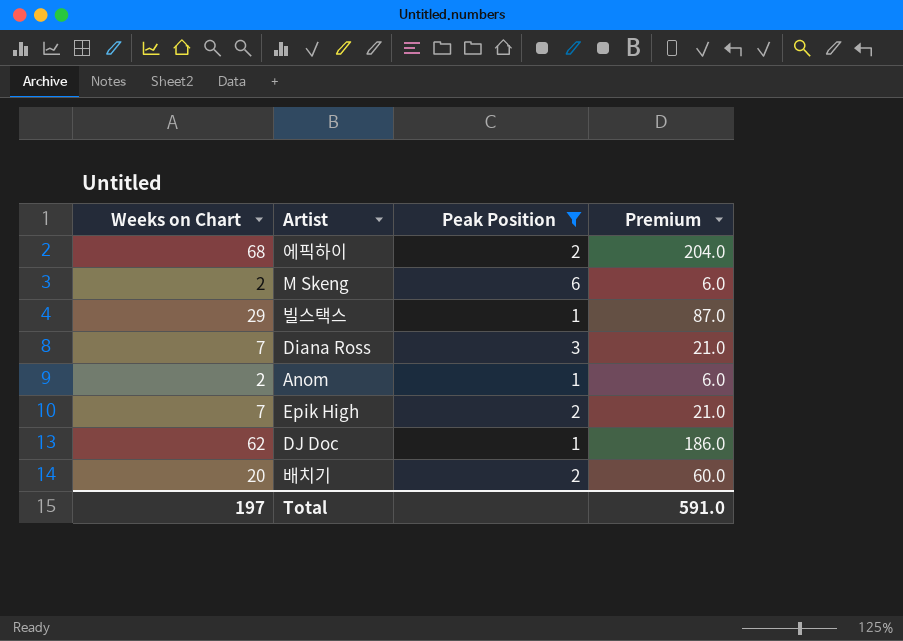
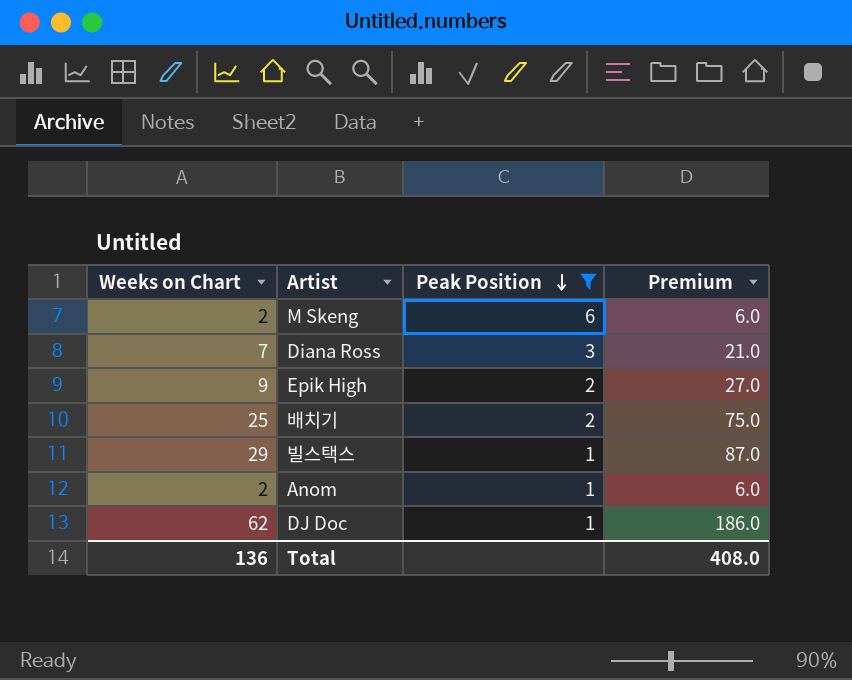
row order: none -> Peak Position descending
row 에픽하이: 68 | 2 | 204.0 -> none
Epik High | Weeks on Chart: 7 -> 9
Epik High | Premium: 21.0 -> 27.0
배치기 | Weeks on Chart: 20 -> 25
배치기 | Premium: 60.0 -> 75.0
Total | Weeks on Chart: 197 -> 136
Total | Premium: 591.0 -> 408.0

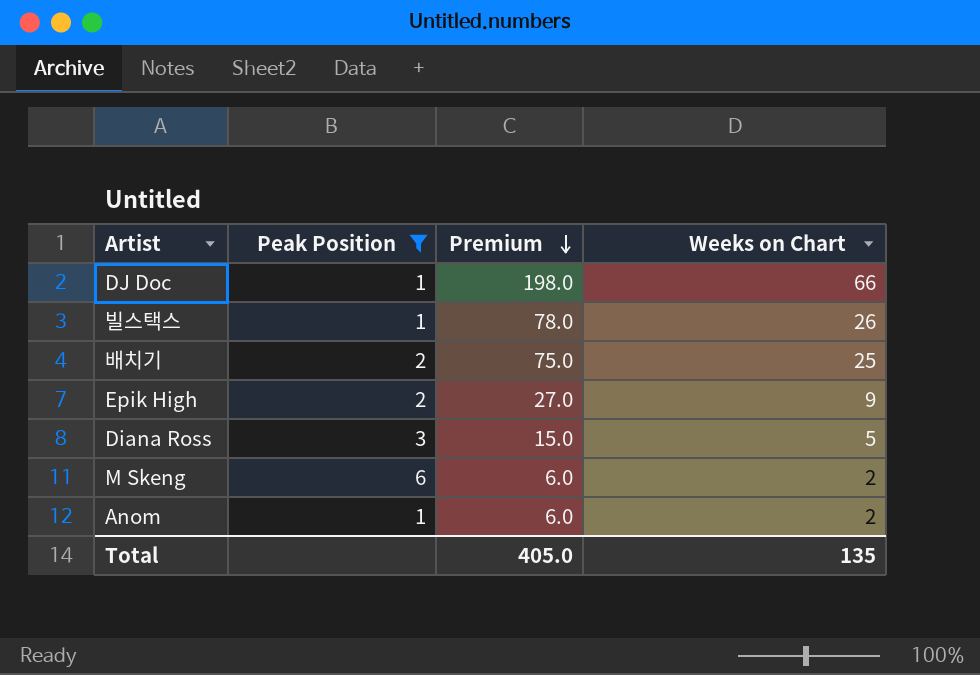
row order: Peak Position descending -> Premium descending
column Weeks on Chart | position: 1 -> 4
DJ Doc | Premium: 186.0 -> 198.0
DJ Doc | Weeks on Chart: 62 -> 66
빌스택스 | Premium: 87.0 -> 78.0
빌스택스 | Weeks on Chart: 29 -> 26
Diana Ross | Premium: 21.0 -> 15.0
Diana Ross | Weeks on Chart: 7 -> 5
Total | Premium: 408.0 -> 405.0
Total | Weeks on Chart: 136 -> 135

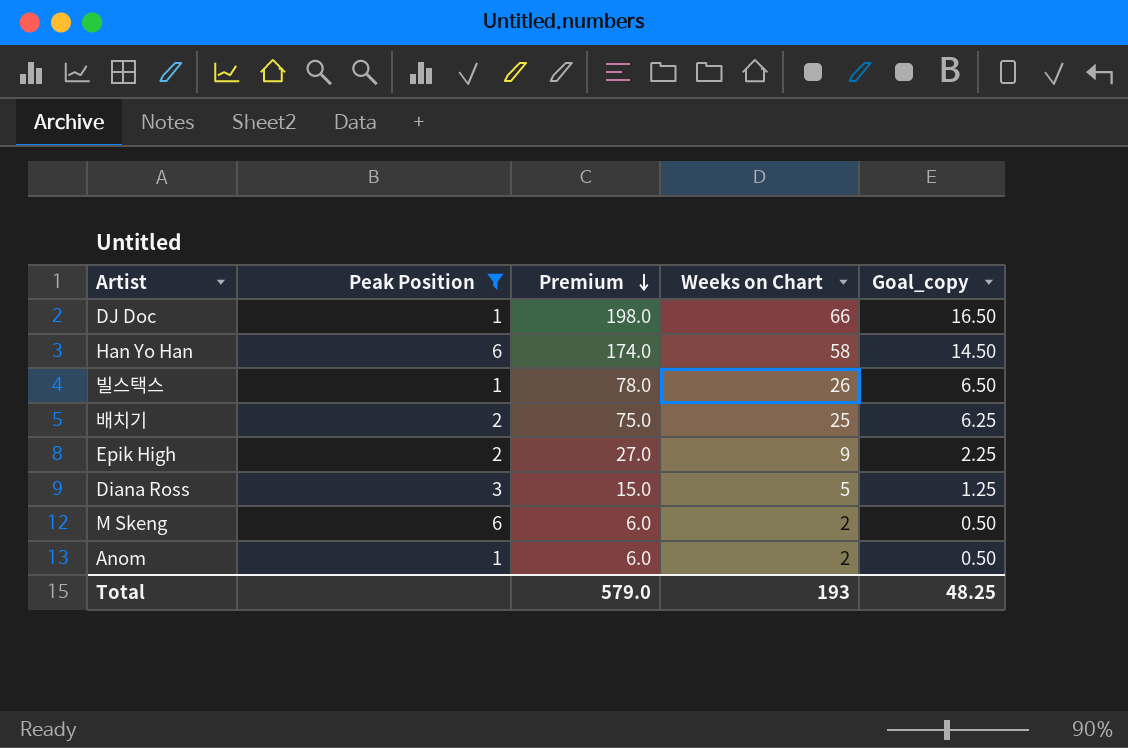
column Goal_copy | formula: none -> [Weeks on Chart] * 0.25
row Han Yo Han: none -> 6 | 174.0 | 58 | 14.50
Total | Premium: 405.0 -> 579.0
Total | Weeks on Chart: 135 -> 193

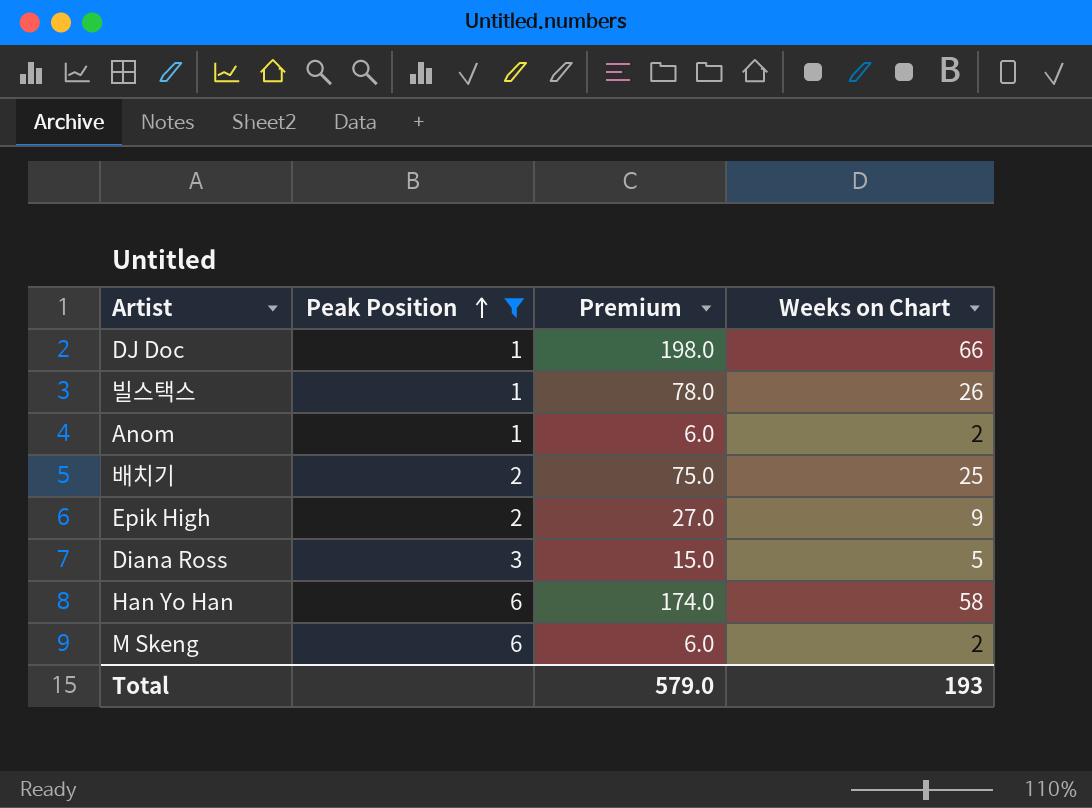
row order: Premium descending -> Peak Position ascending
column Goal_copy | formula: [Weeks on Chart] * 0.25 -> none

